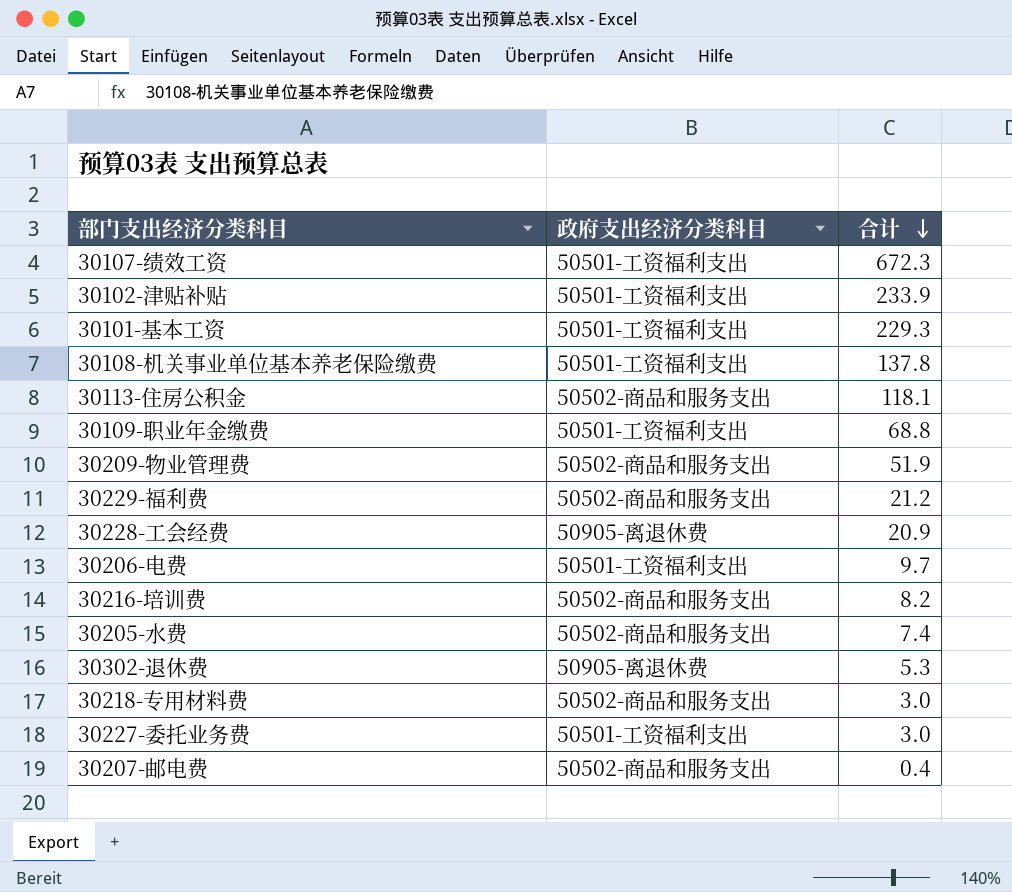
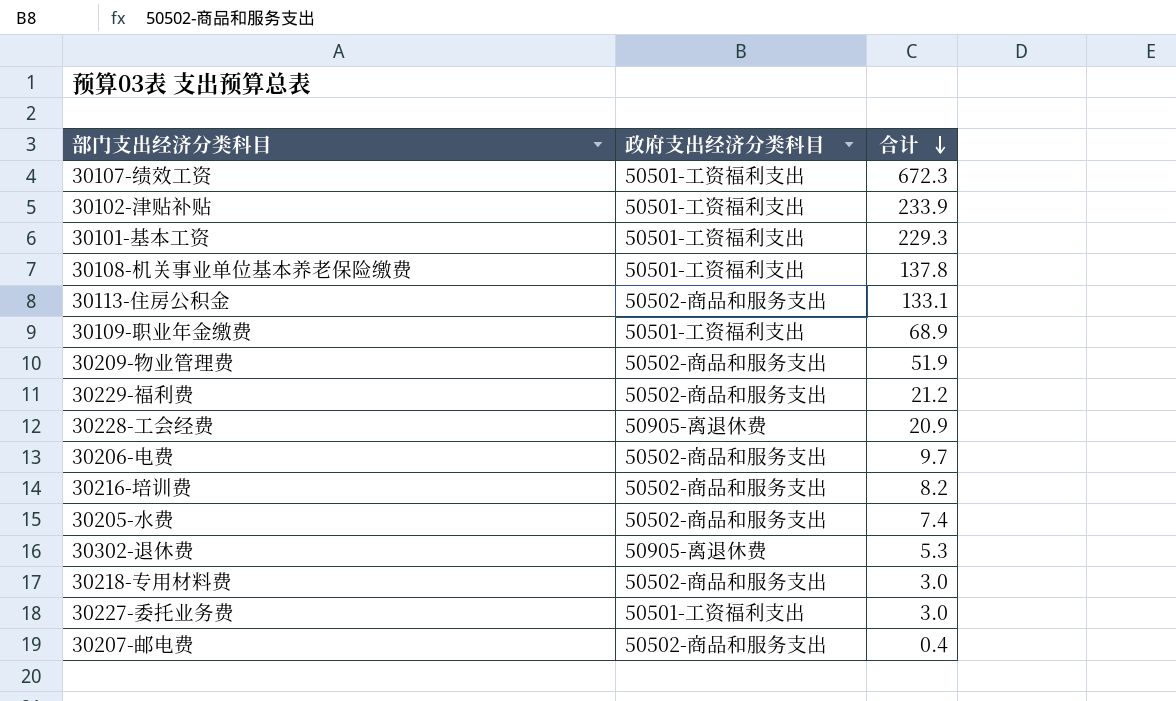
30113-住房公积金 | 合计: 118.1 -> 133.1
30109-职业年金缴费 | 合计: 68.8 -> 68.9
30206-电费 | 政府支出经济分类科目: 50501-工资福利支出 -> 50502-商品和服务支出

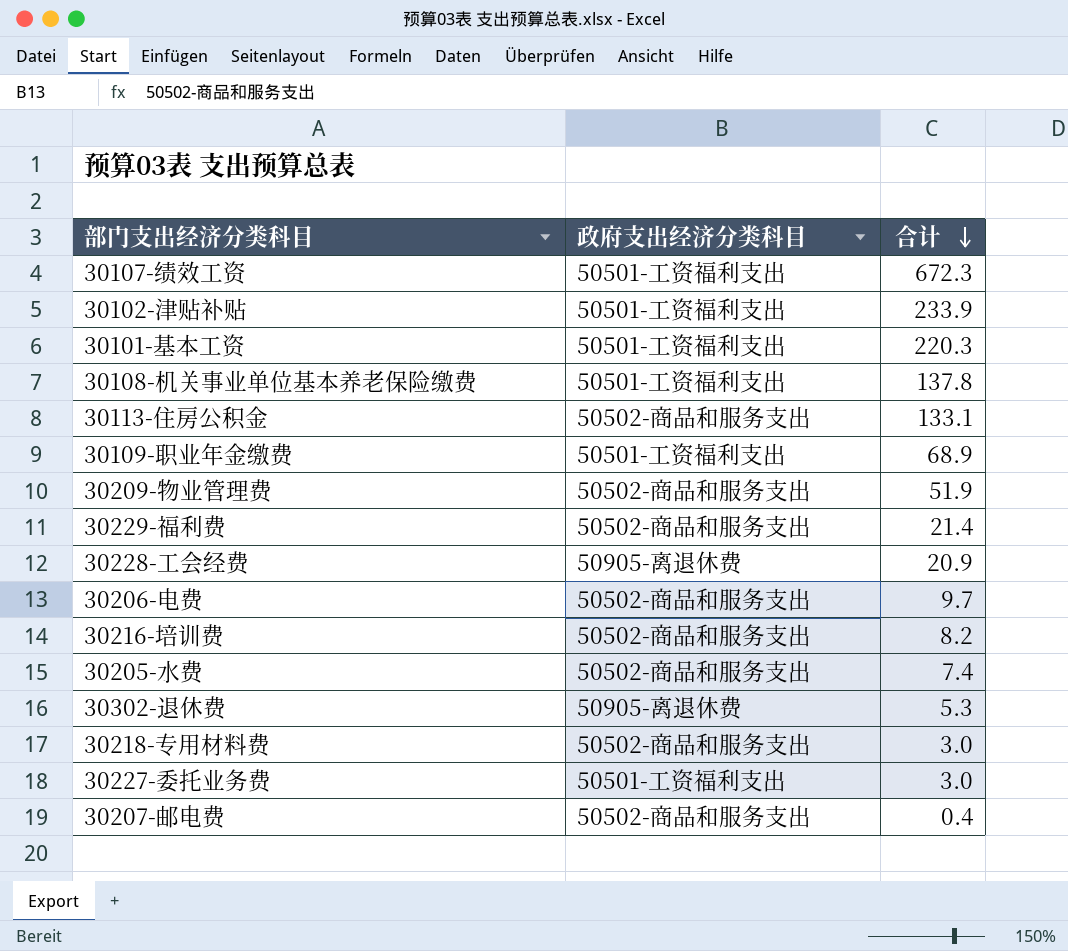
30101-基本工资 | 合计: 229.3 -> 220.3
30229-福利费 | 合计: 21.2 -> 21.4

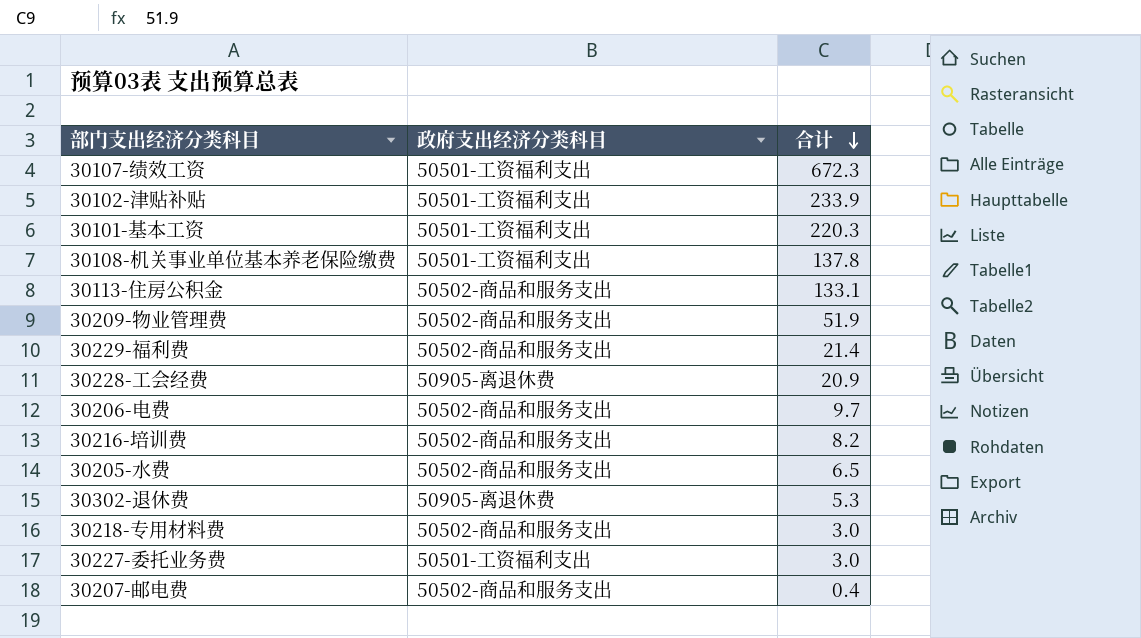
row 30109-职业年金缴费: 50501-工资福利支出 | 68.9 -> none
30205-水费 | 合计: 7.4 -> 6.5

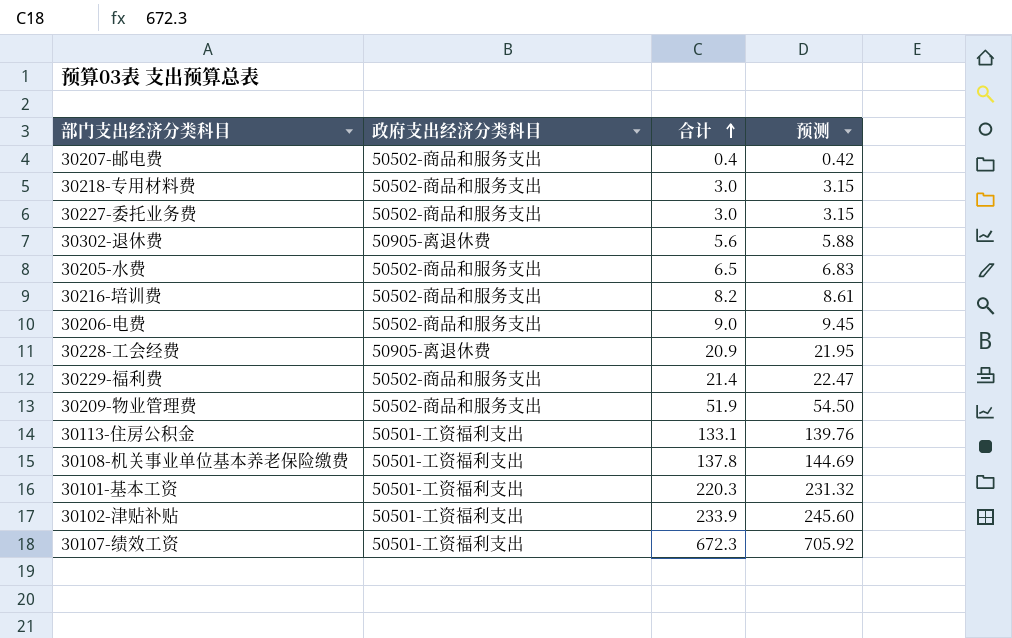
row order: 合计 descending -> 合计 ascending
column 预测 | formula: none -> [合计] * 1.05
30227-委托业务费 | 政府支出经济分类科目: 50501-工资福利支出 -> 50502-商品和服务支出
30302-退休费 | 合计: 5.3 -> 5.6
30206-电费 | 合计: 9.7 -> 9.0
30113-住房公积金 | 政府支出经济分类科目: 50502-商品和服务支出 -> 50501-工资福利支出

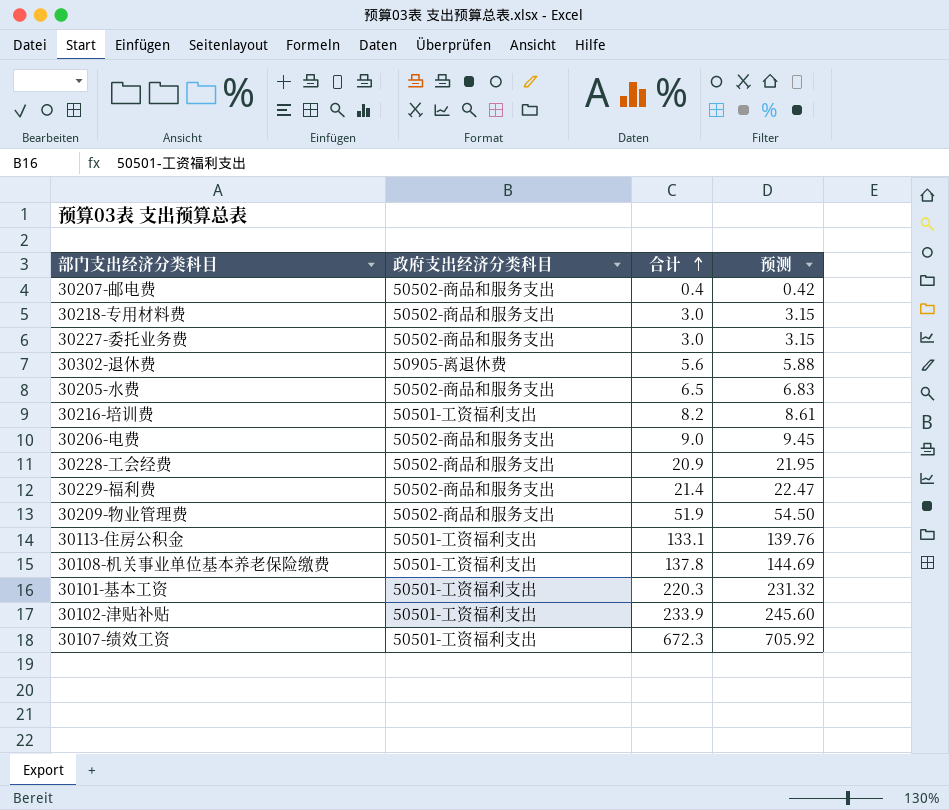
30216-培训费 | 政府支出经济分类科目: 50502-商品和服务支出 -> 50501-工资福利支出
30228-工会经费 | 政府支出经济分类科目: 50905-离退休费 -> 50502-商品和服务支出

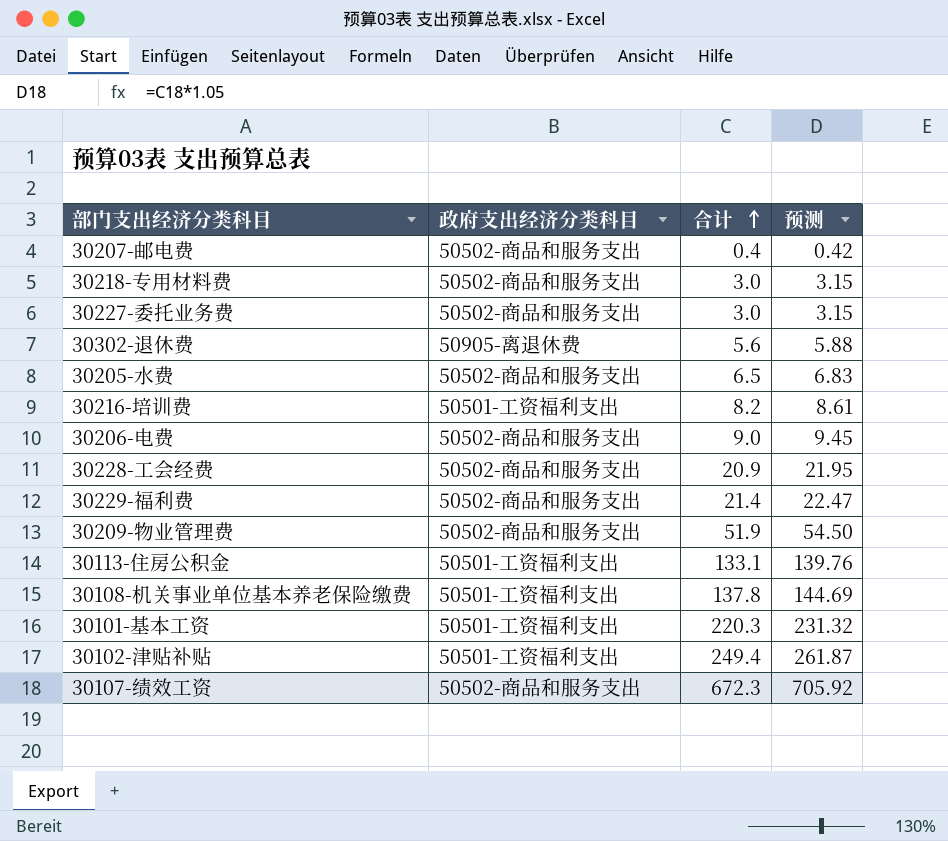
30102-津贴补贴 | 合计: 233.9 -> 249.4
30102-津贴补贴 | 预测: 245.60 -> 261.87
30107-绩效工资 | 政府支出经济分类科目: 50501-工资福利支出 -> 50502-商品和服务支出

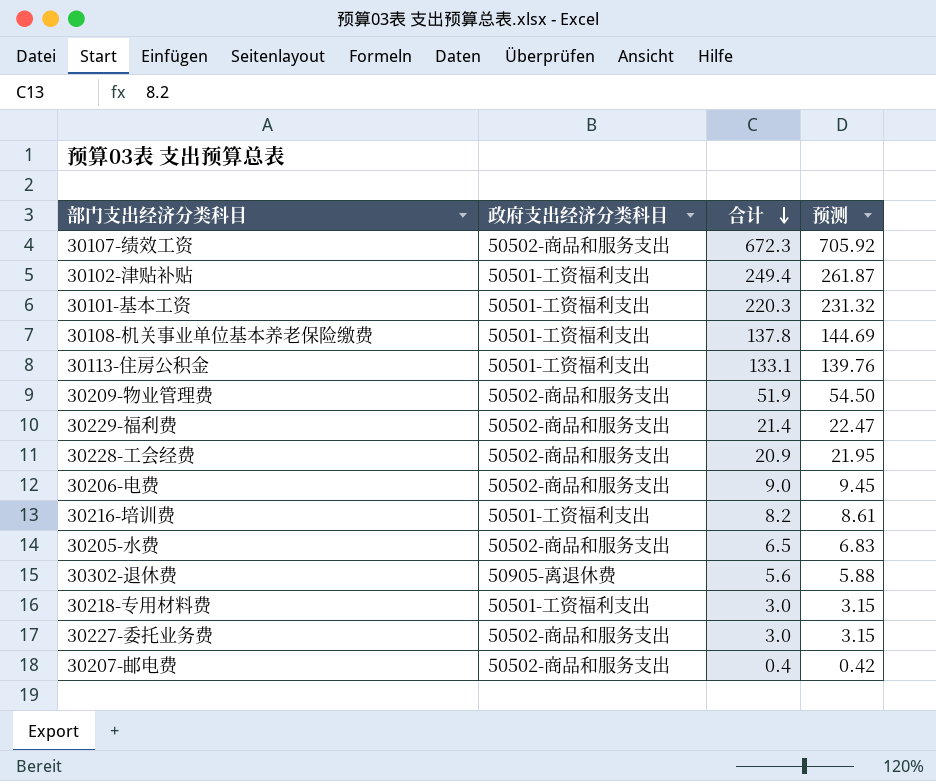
row order: 合计 ascending -> 合计 descending
30218-专用材料费 | 政府支出经济分类科目: 50502-商品和服务支出 -> 50501-工资福利支出

